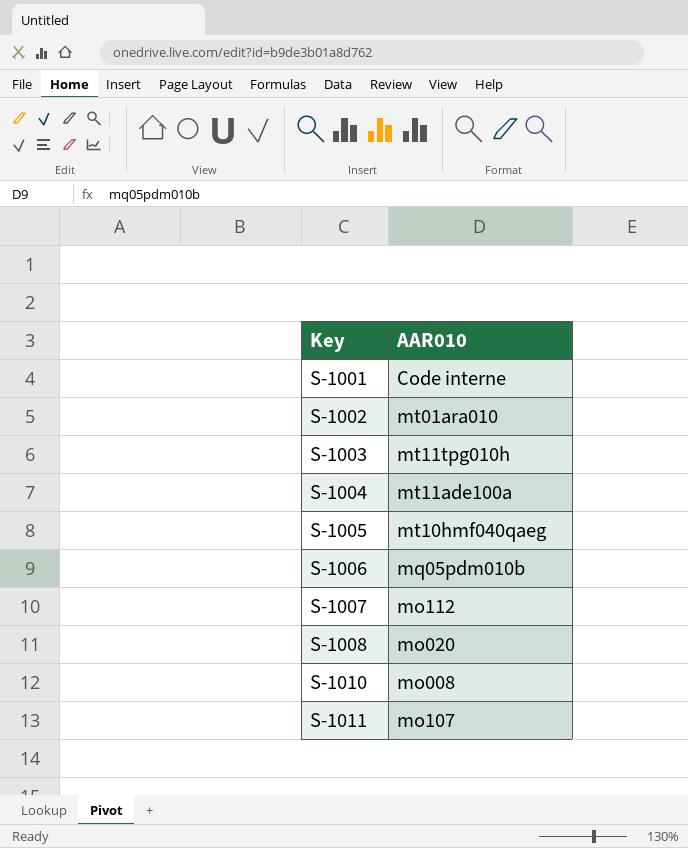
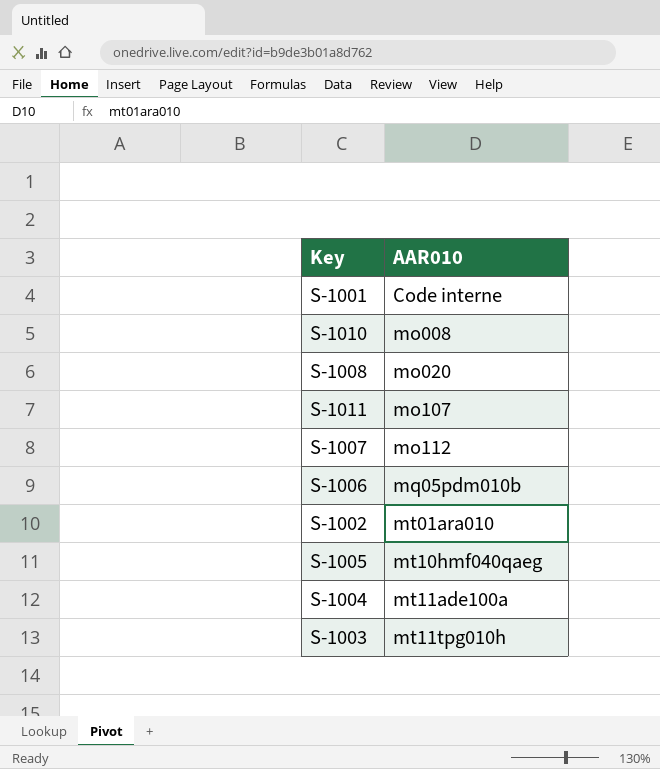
row order: Key ascending -> AAR010 ascending

